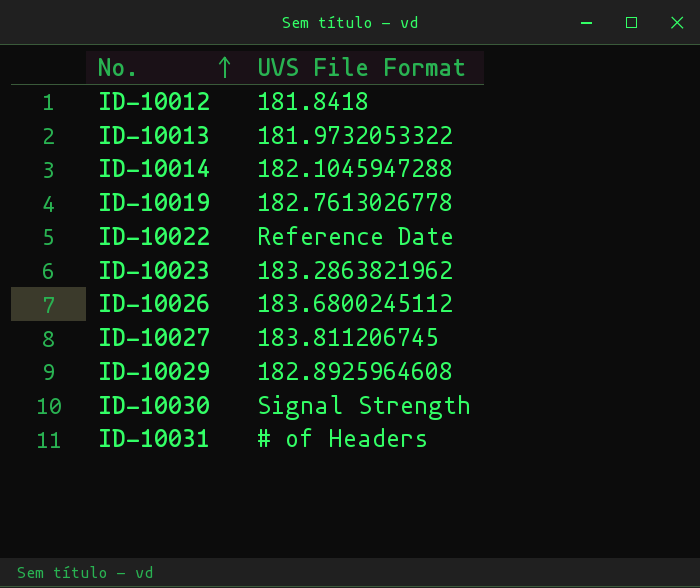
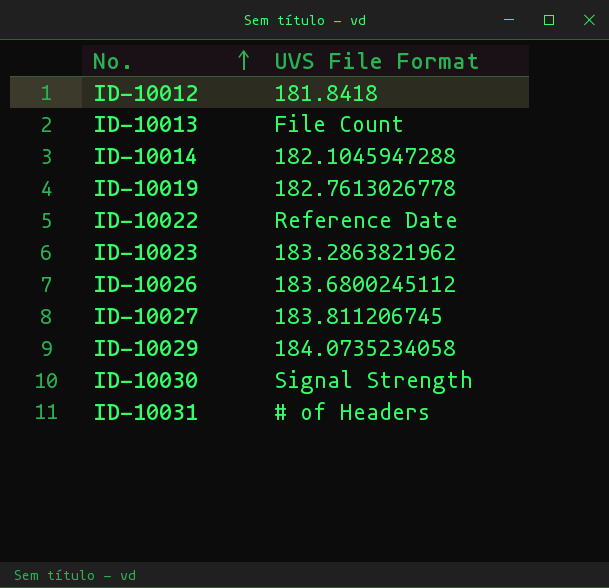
ID-10013 | UVS File Format: 181.9732053322 -> File Count
ID-10029 | UVS File Format: 182.8925964608 -> 184.0735234058

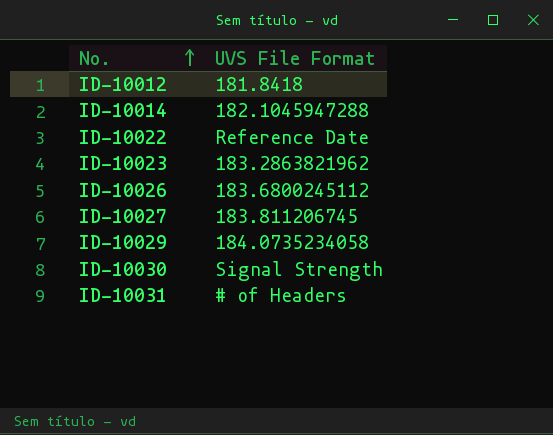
row ID-10013: File Count -> none
row ID-10019: 182.7613026778 -> none

